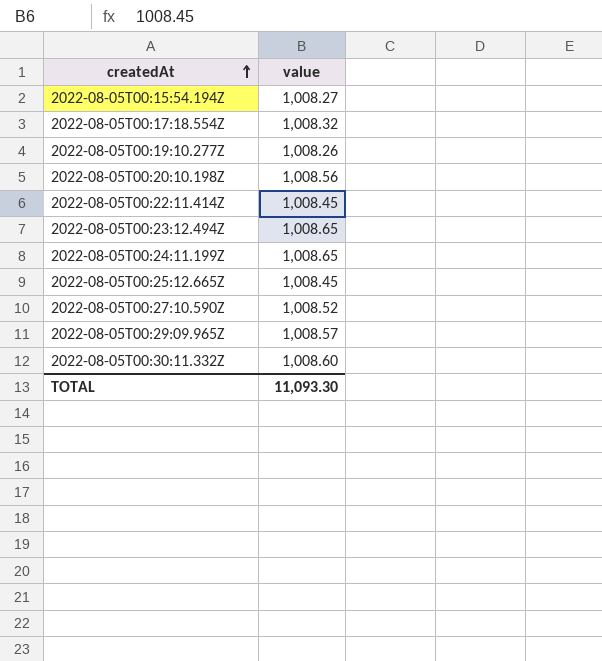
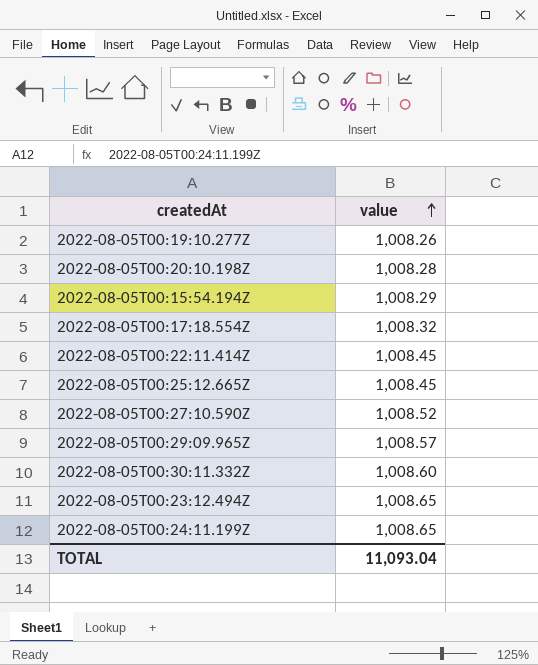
row order: createdAt ascending -> value ascending
2022-08-05T00:20:10.198Z | value: 1,008.56 -> 1,008.28
2022-08-05T00:15:54.194Z | value: 1,008.27 -> 1,008.29
TOTAL | value: 11,093.30 -> 11,093.04

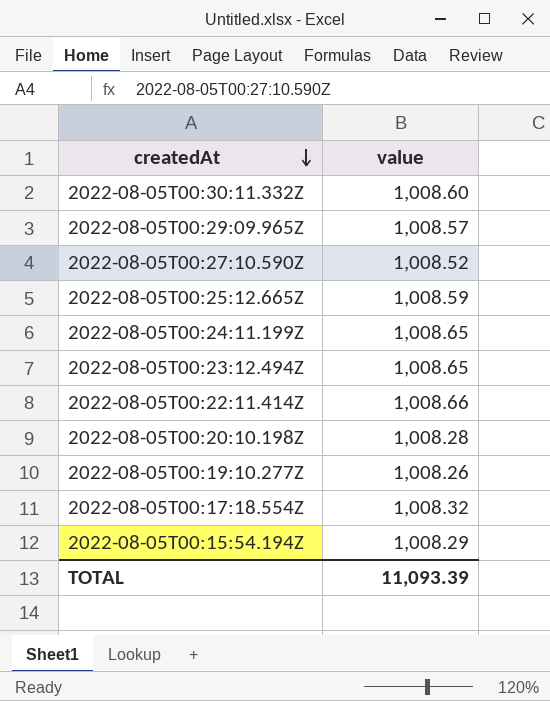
row order: value ascending -> createdAt descending
2022-08-05T00:25:12.665Z | value: 1,008.45 -> 1,008.59
2022-08-05T00:22:11.414Z | value: 1,008.45 -> 1,008.66
TOTAL | value: 11,093.04 -> 11,093.39

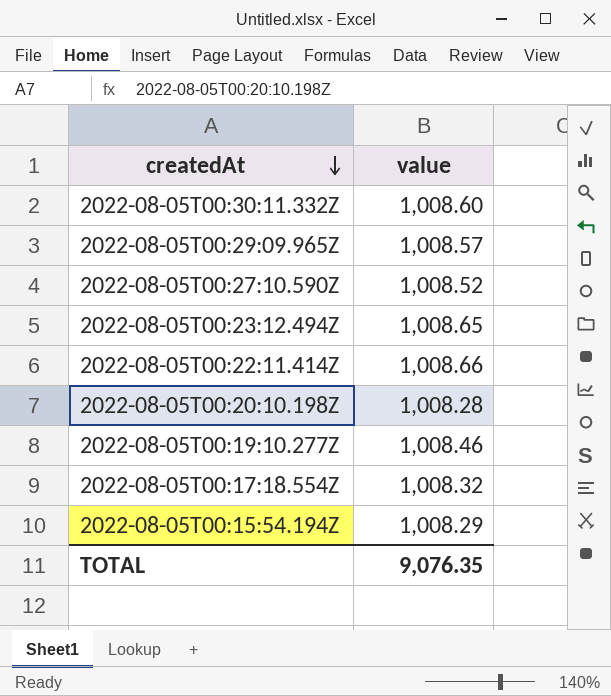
row 2022-08-05T00:25:12.665Z: 1,008.59 -> none
row 2022-08-05T00:24:11.199Z: 1,008.65 -> none
2022-08-05T00:19:10.277Z | value: 1,008.26 -> 1,008.46
TOTAL | value: 11,093.39 -> 9,076.35

